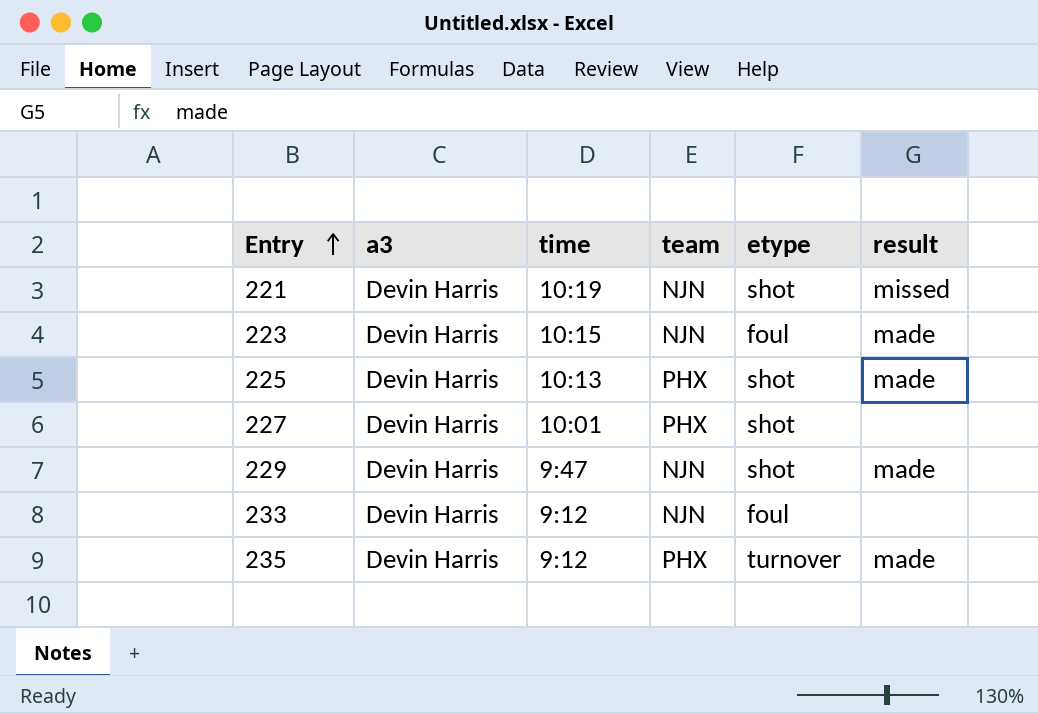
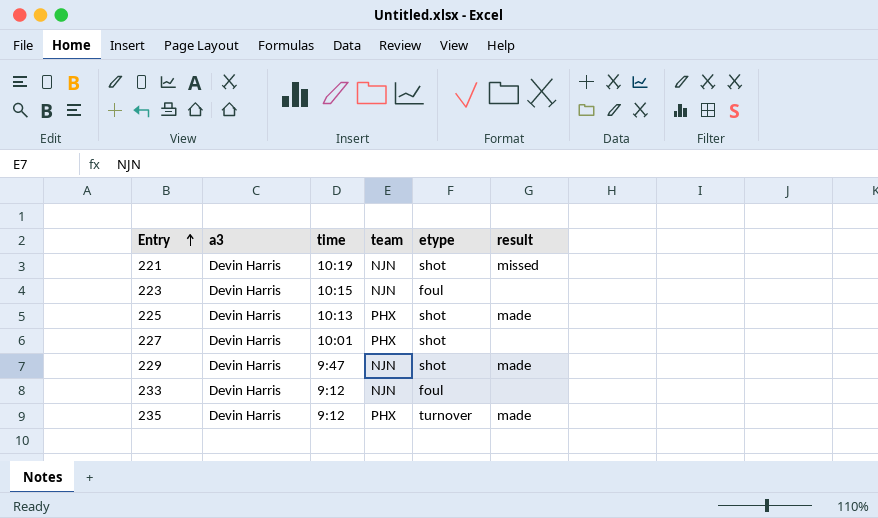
223 | result: made -> none

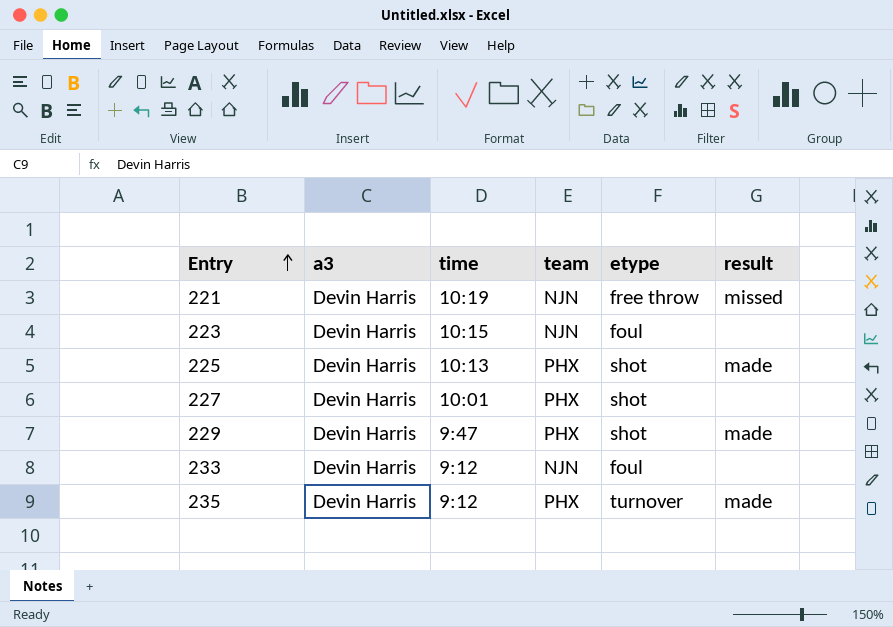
221 | etype: shot -> free throw
229 | team: NJN -> PHX

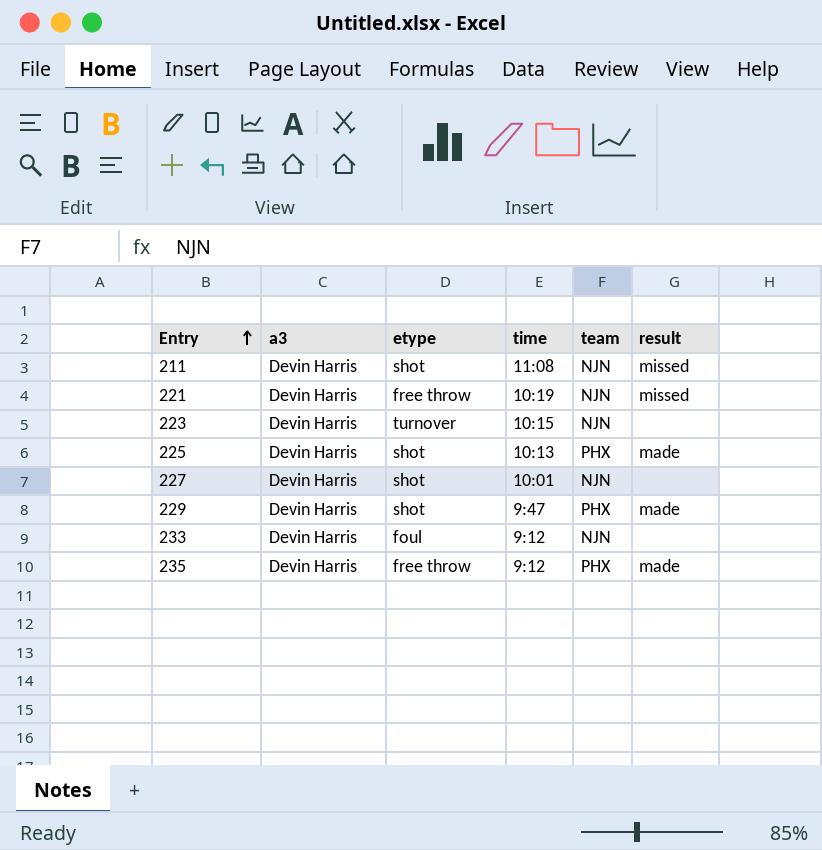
column etype | position: 5 -> 3
row 211: none -> Devin Harris | shot | 11:08 | NJN | missed
223 | etype: foul -> turnover
227 | team: PHX -> NJN
235 | etype: turnover -> free throw

